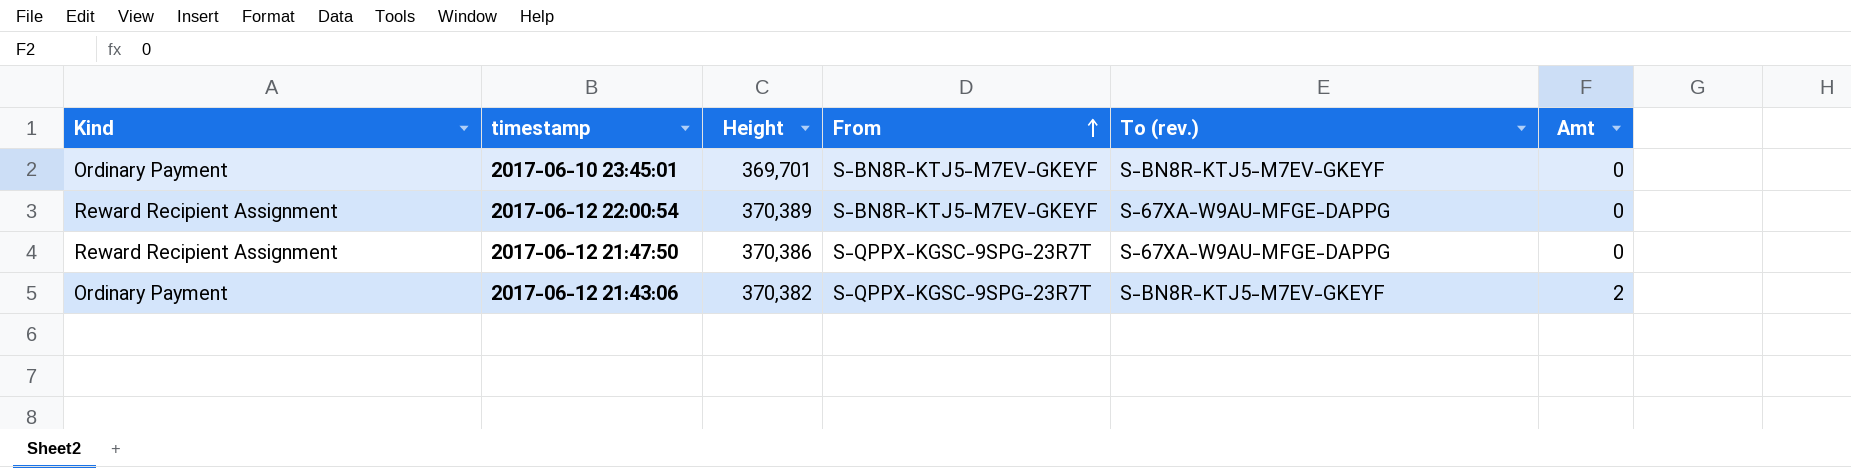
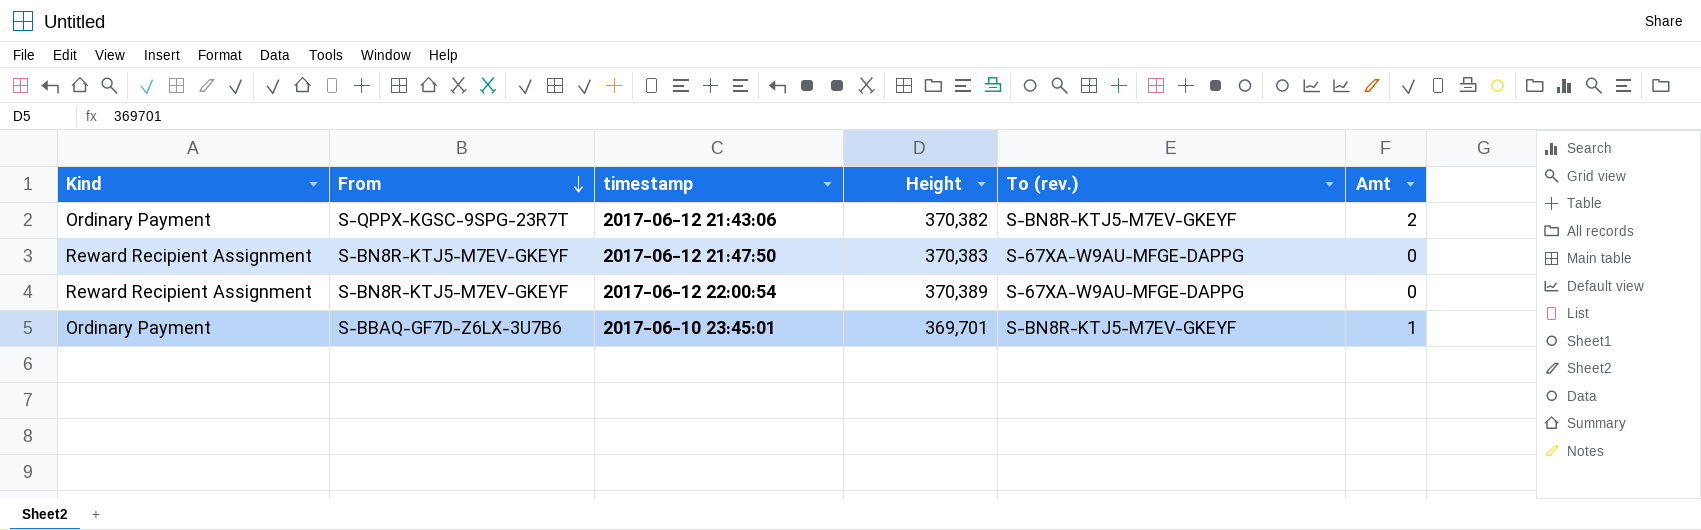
row order: From ascending -> From descending
column From | position: 4 -> 2
2017-06-12 21:47:50 | From: S-QPPX-KGSC-9SPG-23R7T -> S-BN8R-KTJ5-M7EV-GKEYF
2017-06-12 21:47:50 | Height: 370,386 -> 370,383
2017-06-10 23:45:01 | From: S-BN8R-KTJ5-M7EV-GKEYF -> S-BBAQ-GF7D-Z6LX-3U7B6
2017-06-10 23:45:01 | Amt: 0 -> 1

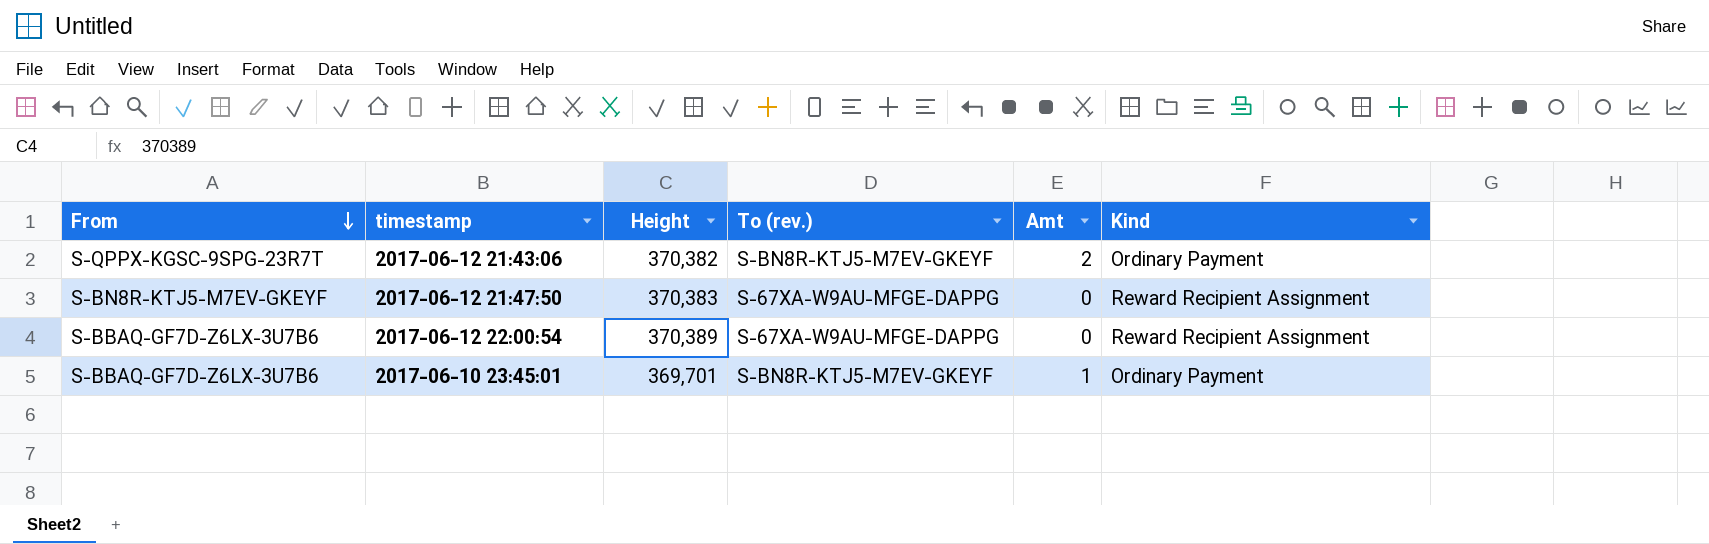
column Kind | position: 1 -> 6
2017-06-12 22:00:54 | From: S-BN8R-KTJ5-M7EV-GKEYF -> S-BBAQ-GF7D-Z6LX-3U7B6

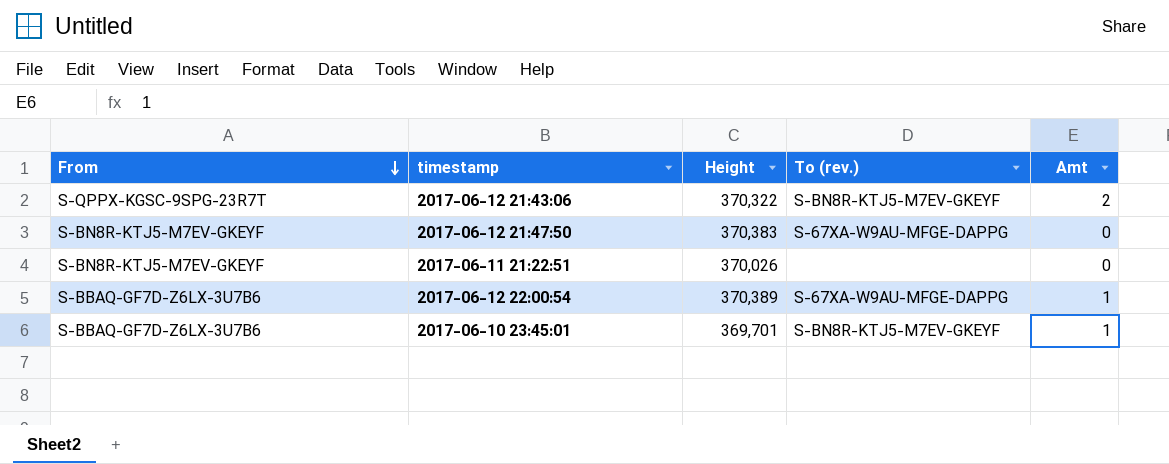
column Kind | position: 6 -> none
2017-06-12 21:43:06 | Height: 370,382 -> 370,322
row 2017-06-11 21:22:51: none -> S-BN8R-KTJ5-M7EV-GKEYF | 370,026 | none | 0
2017-06-12 22:00:54 | Amt: 0 -> 1

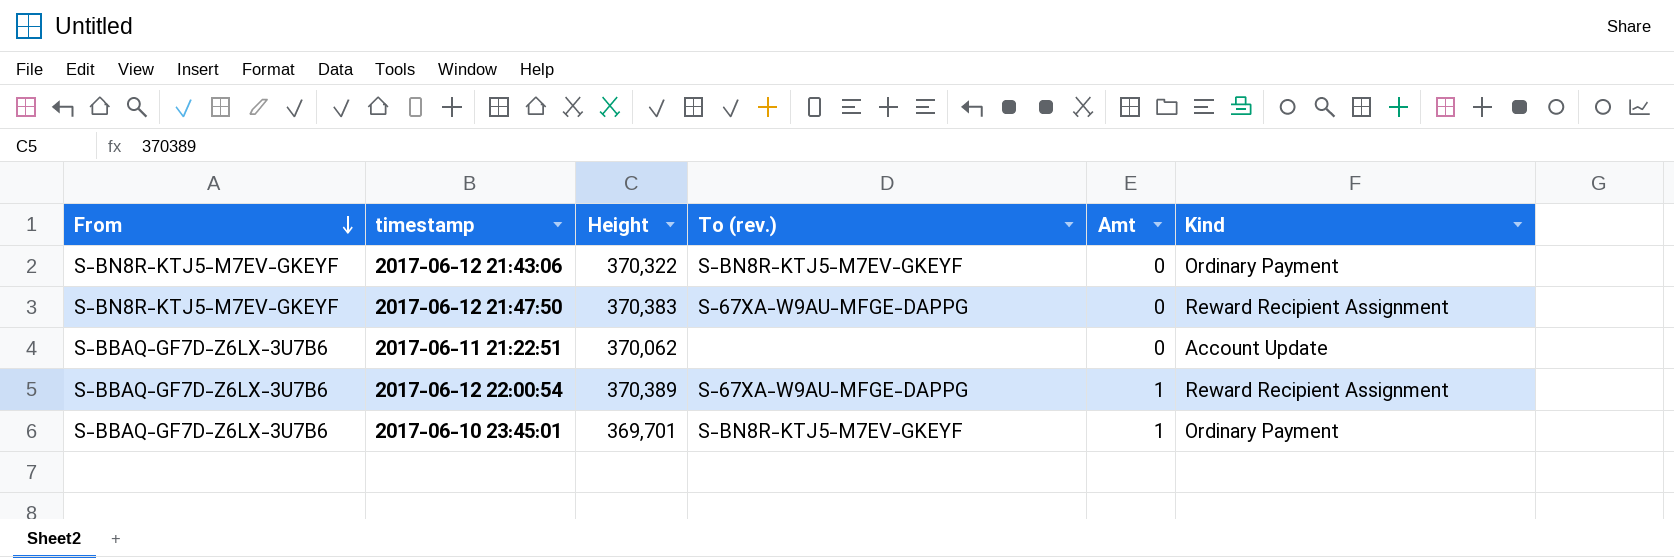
column Kind | position: none -> 6
2017-06-12 21:43:06 | From: S-QPPX-KGSC-9SPG-23R7T -> S-BN8R-KTJ5-M7EV-GKEYF
2017-06-12 21:43:06 | Amt: 2 -> 0
2017-06-11 21:22:51 | From: S-BN8R-KTJ5-M7EV-GKEYF -> S-BBAQ-GF7D-Z6LX-3U7B6
2017-06-11 21:22:51 | Height: 370,026 -> 370,062

